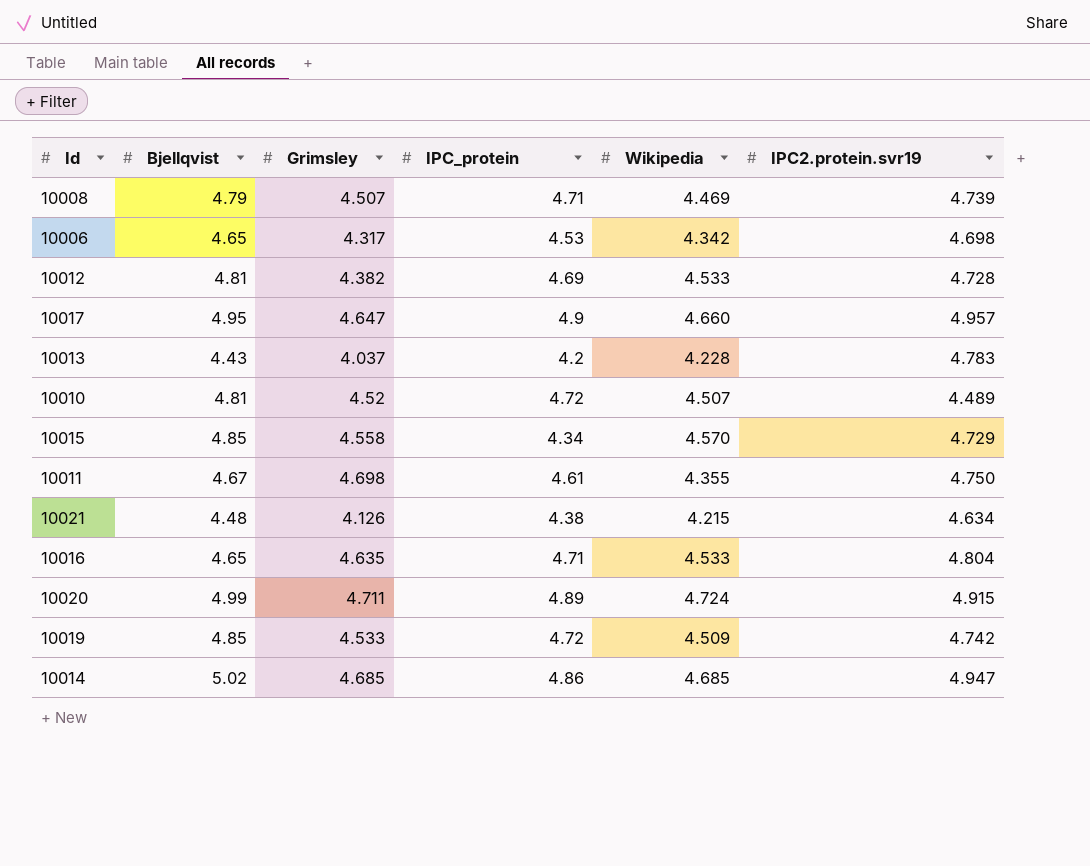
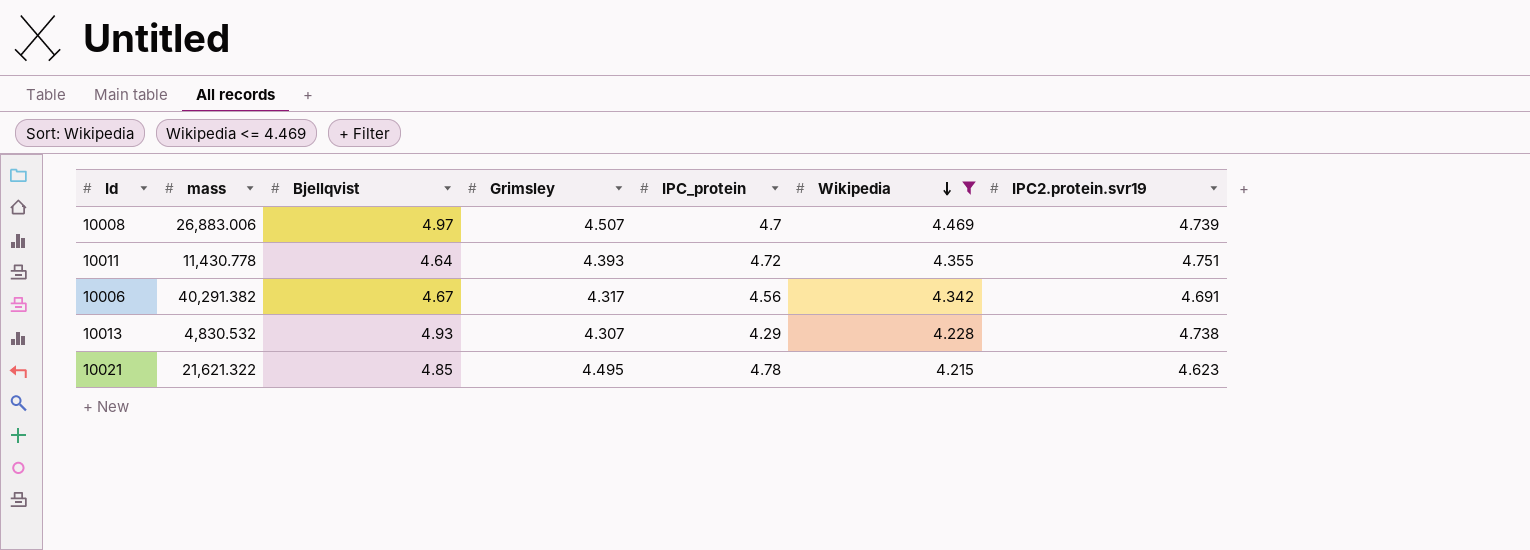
filter: none -> Wikipedia <= 4.469
row order: none -> Wikipedia descending
column mass | position: none -> 2
10008 | Bjellqvist: 4.79 -> 4.97
10008 | IPC_protein: 4.71 -> 4.7
10011 | Bjellqvist: 4.67 -> 4.64
10011 | Grimsley: 4.698 -> 4.393
10011 | IPC_protein: 4.61 -> 4.72
10011 | IPC2.protein.svr19: 4.750 -> 4.751
10006 | Bjellqvist: 4.65 -> 4.67
10006 | IPC_protein: 4.53 -> 4.56
10006 | IPC2.protein.svr19: 4.698 -> 4.691
10013 | Bjellqvist: 4.43 -> 4.93
10013 | Grimsley: 4.037 -> 4.307
10013 | IPC_protein: 4.2 -> 4.29
10013 | IPC2.protein.svr19: 4.783 -> 4.738
10021 | Bjellqvist: 4.48 -> 4.85
10021 | Grimsley: 4.126 -> 4.495
10021 | IPC_protein: 4.38 -> 4.78
10021 | IPC2.protein.svr19: 4.634 -> 4.623

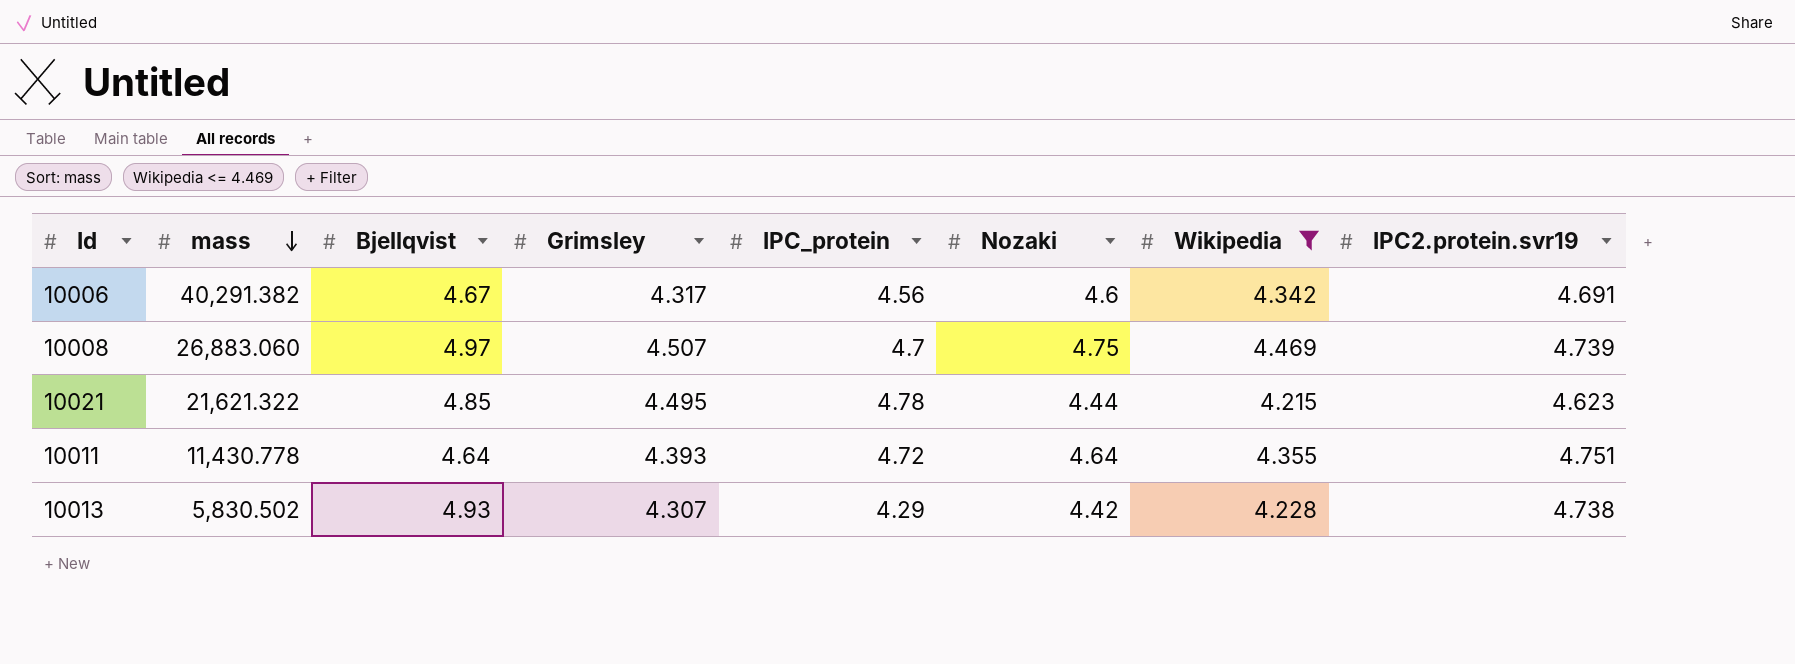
row order: Wikipedia descending -> mass descending
column Nozaki | position: none -> 6
10008 | mass: 26,883.006 -> 26,883.060
10013 | mass: 4,830.532 -> 5,830.502

